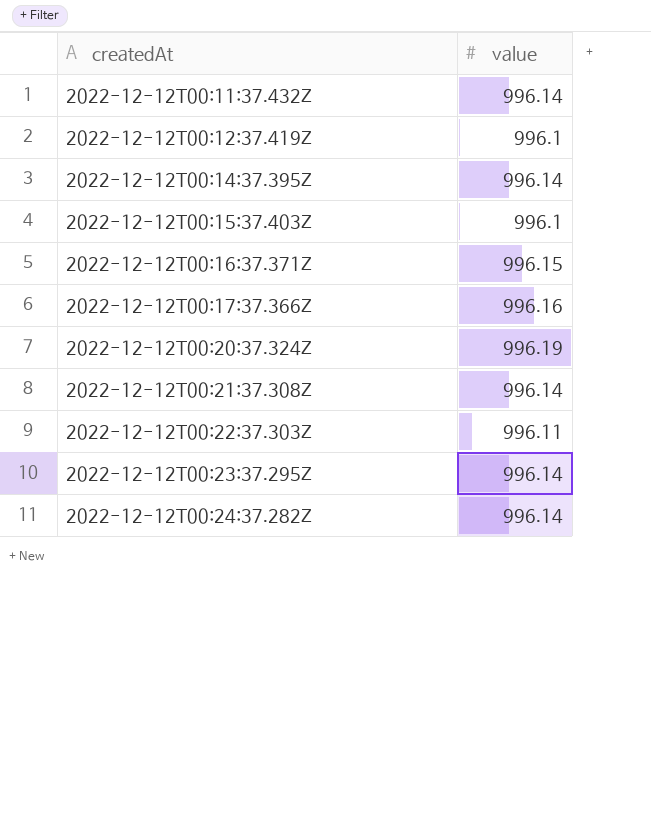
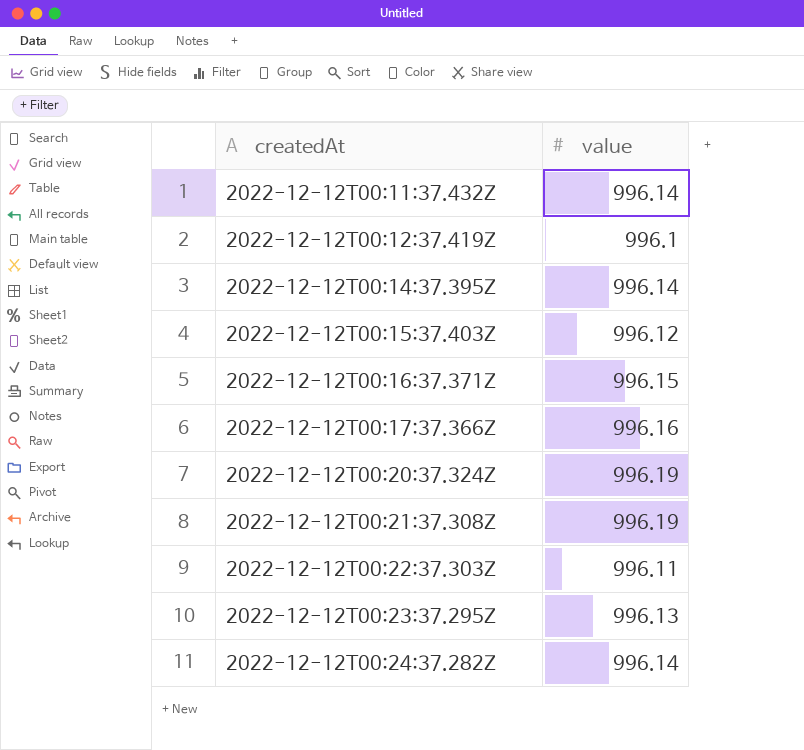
2022-12-12T00:15:37.403Z | value: 996.1 -> 996.12
2022-12-12T00:21:37.308Z | value: 996.14 -> 996.19
2022-12-12T00:23:37.295Z | value: 996.14 -> 996.13

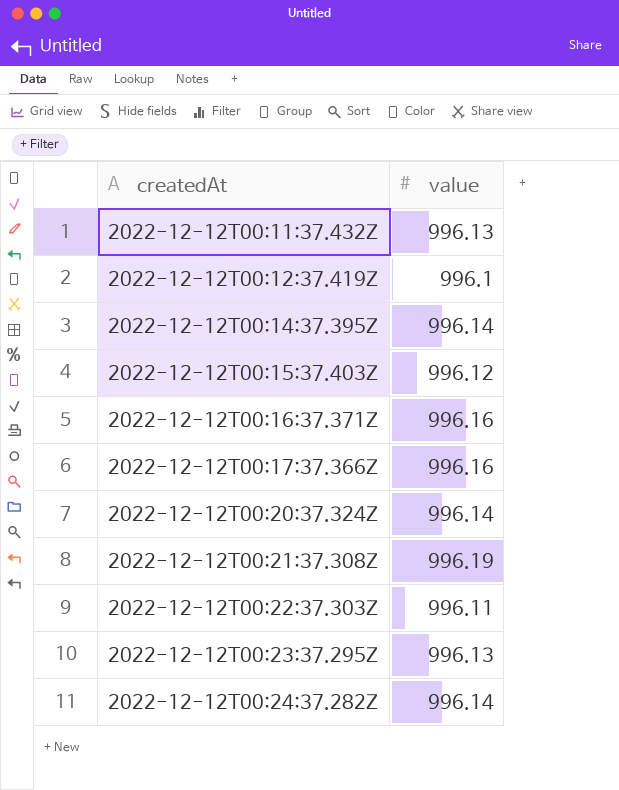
2022-12-12T00:11:37.432Z | value: 996.14 -> 996.13
2022-12-12T00:16:37.371Z | value: 996.15 -> 996.16
2022-12-12T00:20:37.324Z | value: 996.19 -> 996.14

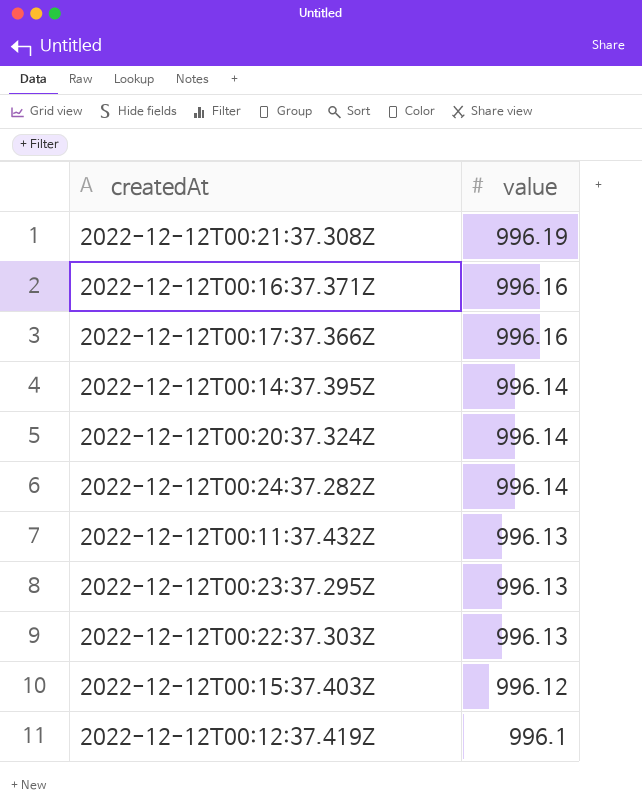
row order: createdAt ascending -> value descending
2022-12-12T00:22:37.303Z | value: 996.11 -> 996.13

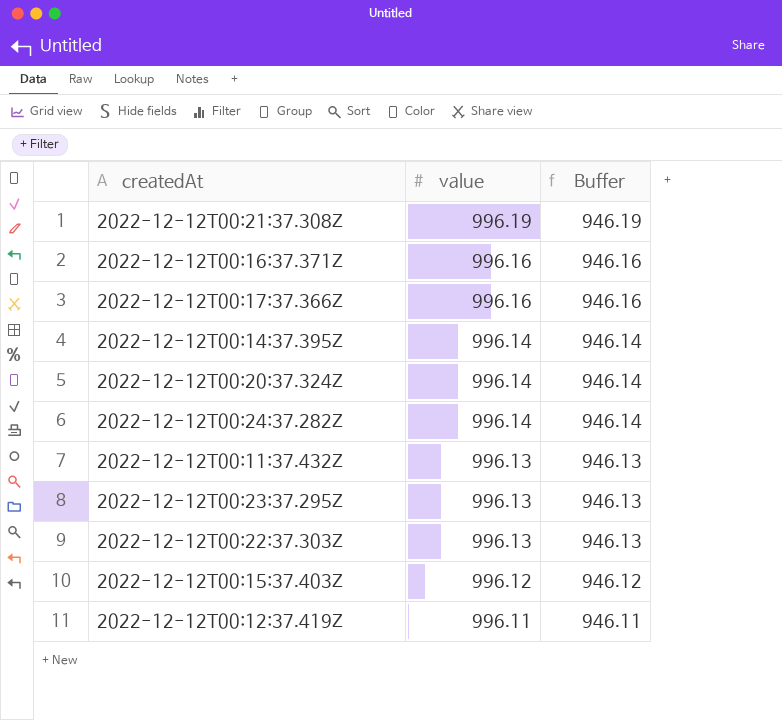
column Buffer | formula: none -> [value] - 50
2022-12-12T00:12:37.419Z | value: 996.1 -> 996.11

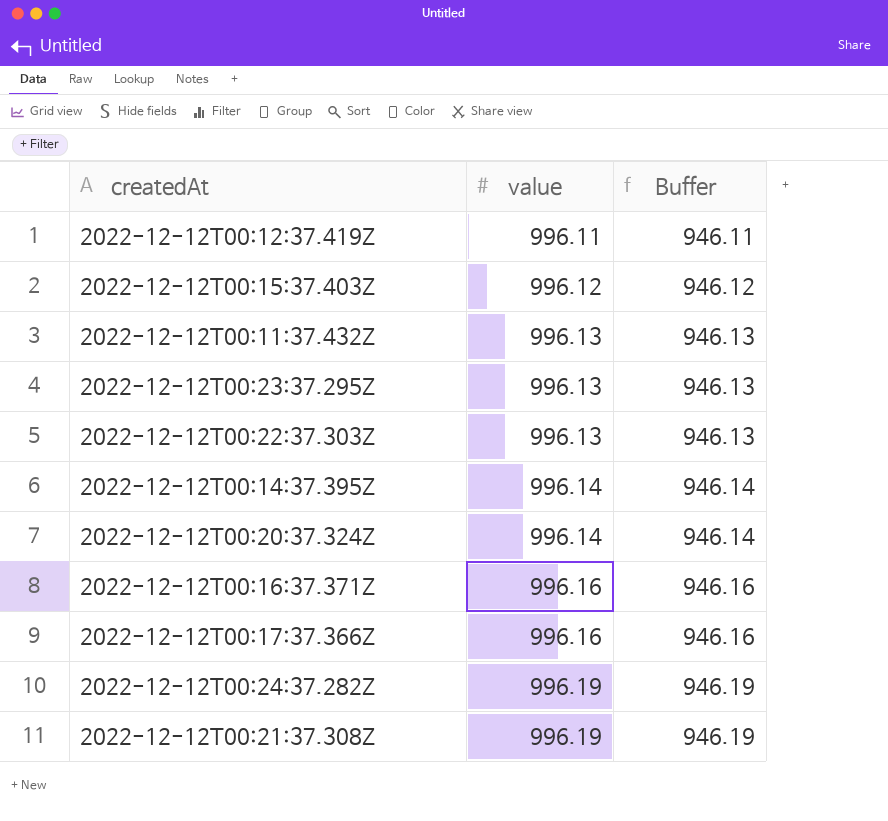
row order: value descending -> value ascending
2022-12-12T00:24:37.282Z | value: 996.14 -> 996.19
2022-12-12T00:24:37.282Z | Buffer: 946.14 -> 946.19

